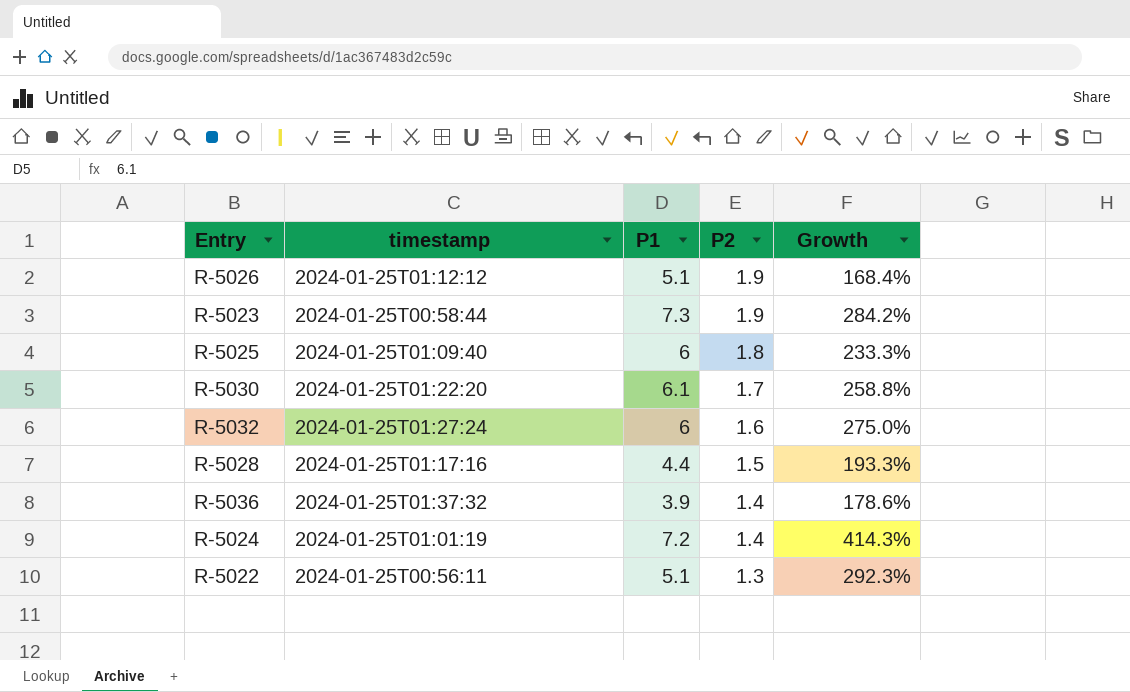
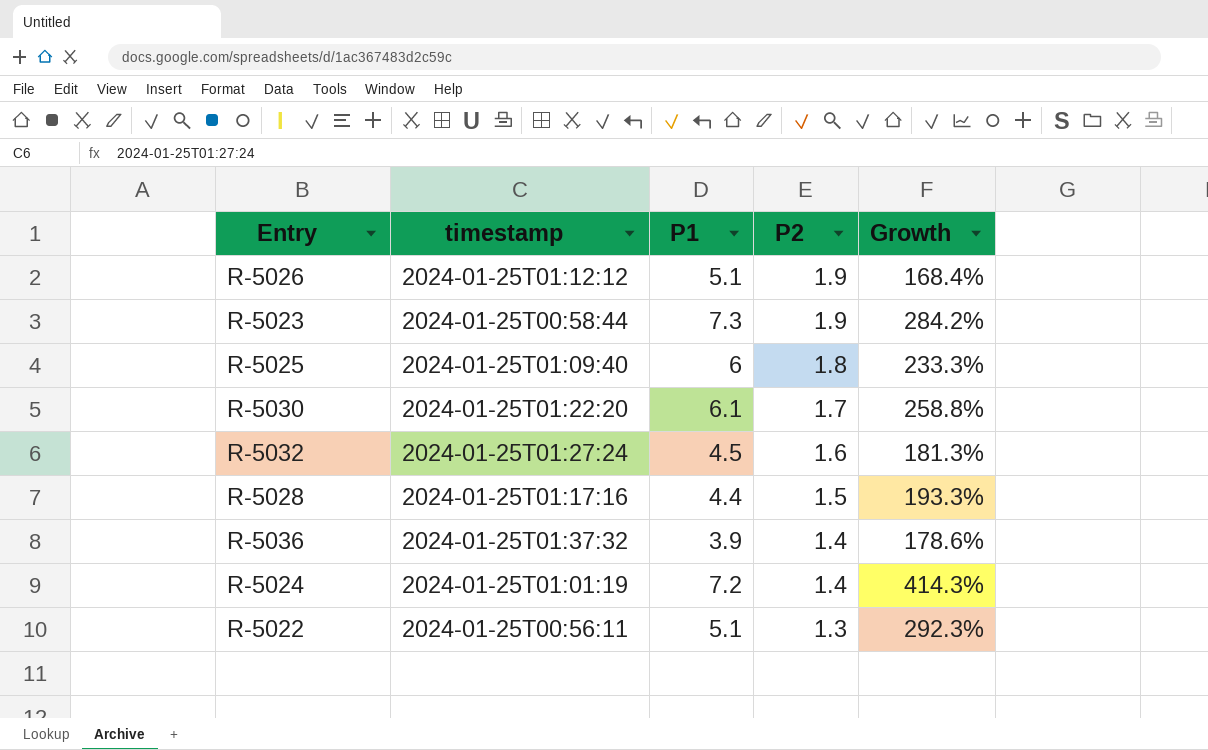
R-5032 | P1: 6 -> 4.5
R-5032 | Growth: 275.0% -> 181.3%

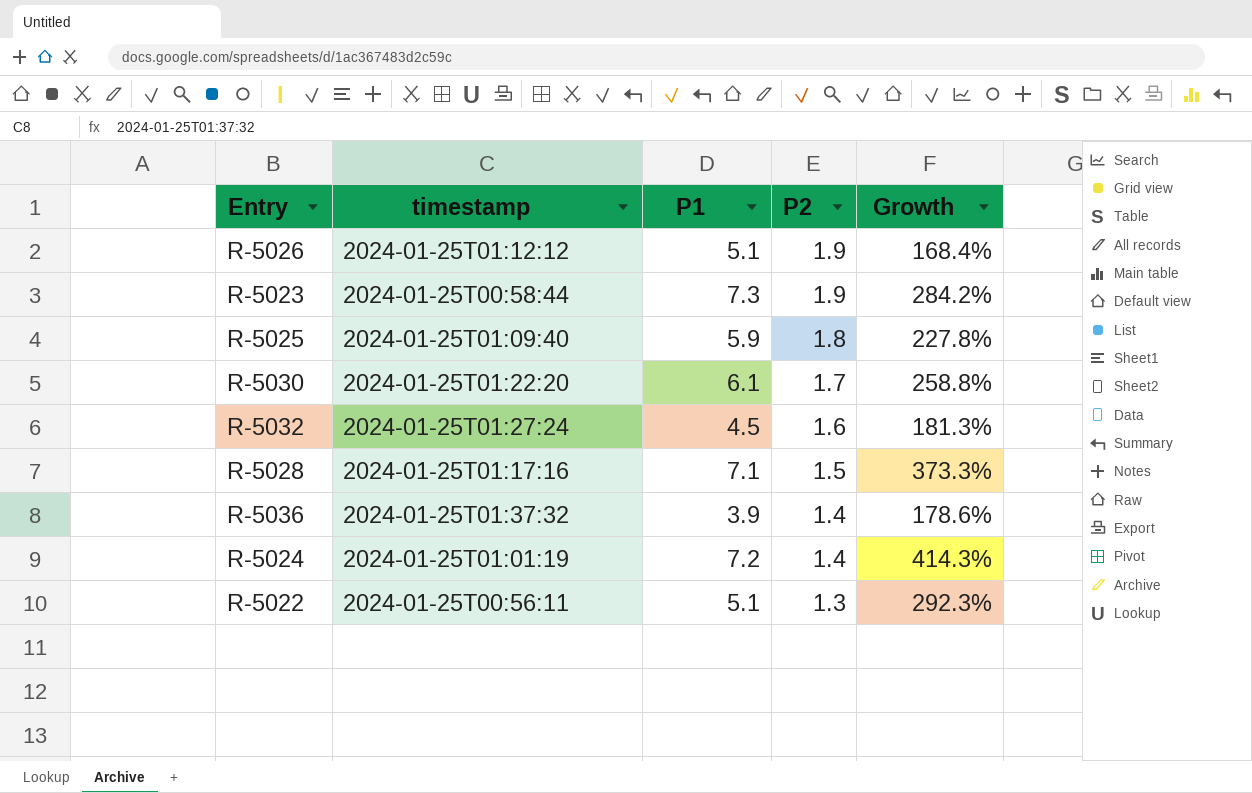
R-5025 | P1: 6 -> 5.9
R-5025 | Growth: 233.3% -> 227.8%
R-5028 | P1: 4.4 -> 7.1
R-5028 | Growth: 193.3% -> 373.3%

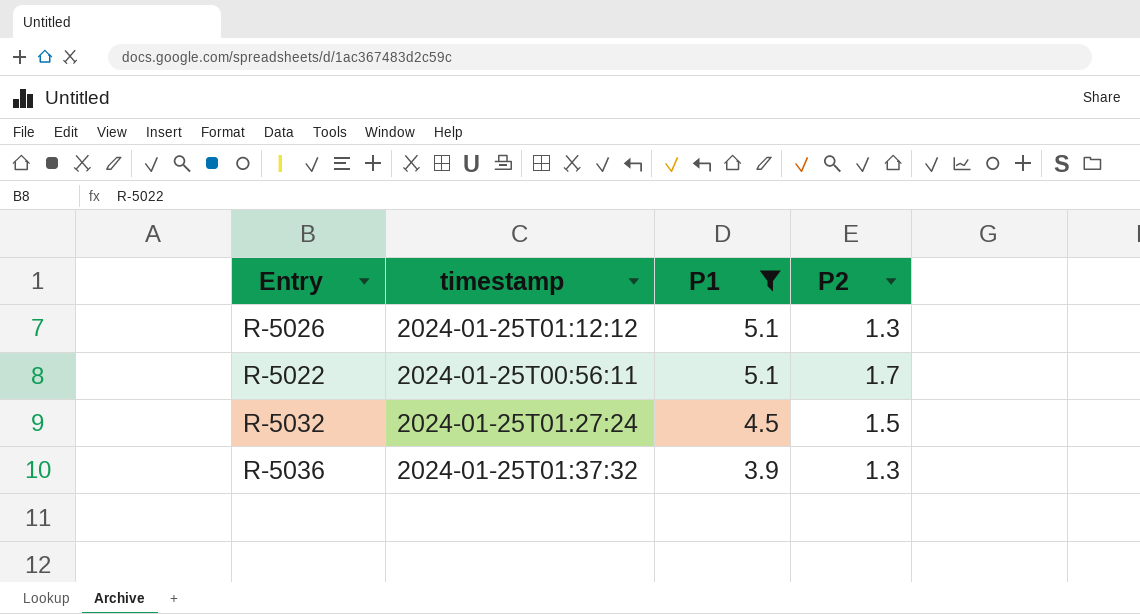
filter: none -> P1 <= 5.1
row order: P2 descending -> P1 descending
column Growth | formula: ([P1] - [P2]) / [P2] -> none
R-5026 | P2: 1.9 -> 1.3
R-5022 | P2: 1.3 -> 1.7
R-5032 | P2: 1.6 -> 1.5
R-5036 | P2: 1.4 -> 1.3

